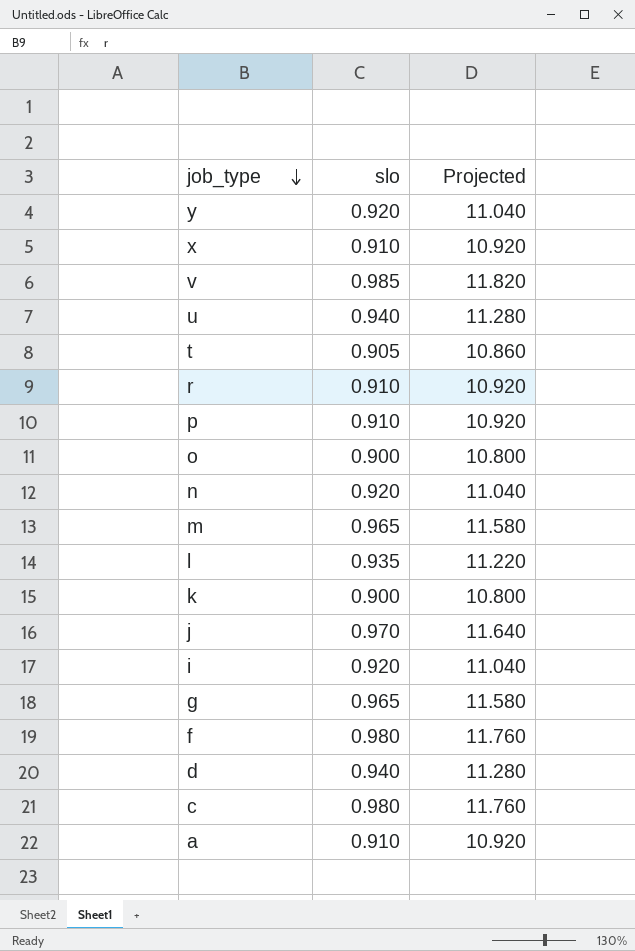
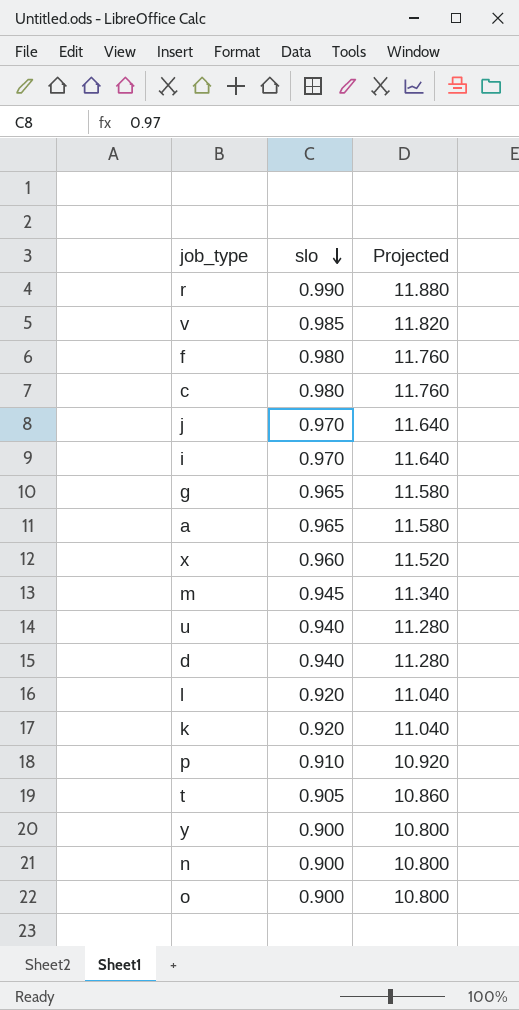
row order: job_type descending -> slo descending
r | slo: 0.910 -> 0.990
r | Projected: 10.920 -> 11.880
i | slo: 0.920 -> 0.970
i | Projected: 11.040 -> 11.640
a | slo: 0.910 -> 0.965
a | Projected: 10.920 -> 11.580
x | slo: 0.910 -> 0.960
x | Projected: 10.920 -> 11.520
m | slo: 0.965 -> 0.945
m | Projected: 11.580 -> 11.340
l | slo: 0.935 -> 0.920
l | Projected: 11.220 -> 11.040
k | slo: 0.900 -> 0.920
k | Projected: 10.800 -> 11.040
y | slo: 0.920 -> 0.900
y | Projected: 11.040 -> 10.800
n | slo: 0.920 -> 0.900
n | Projected: 11.040 -> 10.800

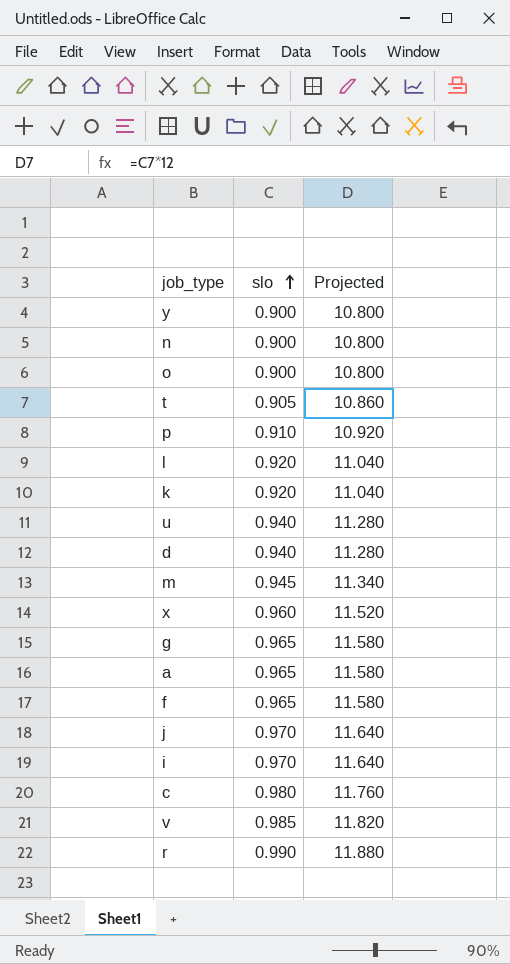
row order: slo descending -> slo ascending
f | slo: 0.980 -> 0.965
f | Projected: 11.760 -> 11.580

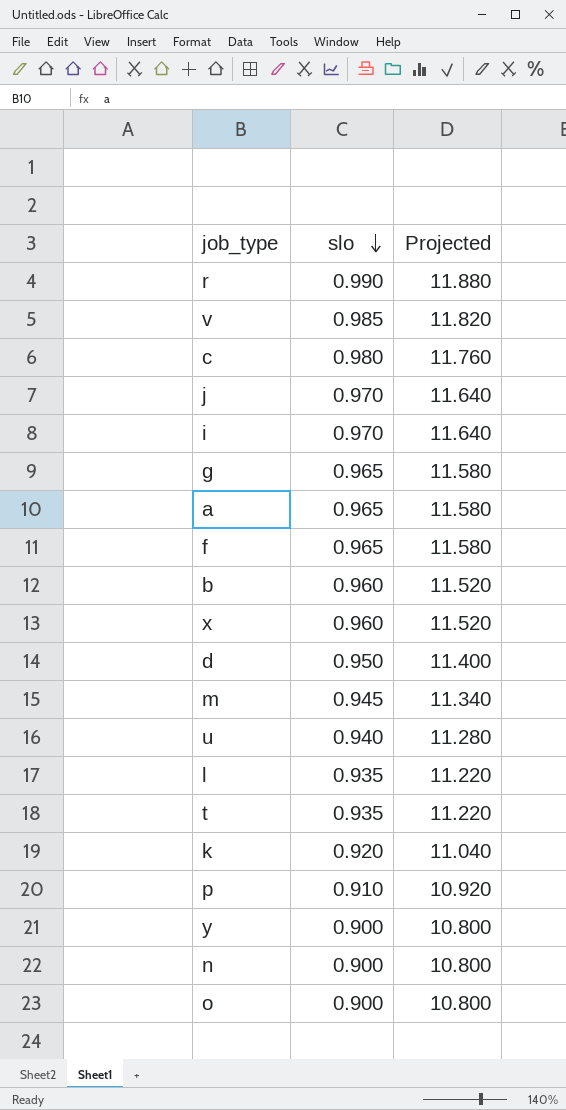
row order: slo ascending -> slo descending
row b: none -> 0.960 | 11.520
d | slo: 0.940 -> 0.950
d | Projected: 11.280 -> 11.400
l | slo: 0.920 -> 0.935
l | Projected: 11.040 -> 11.220
t | slo: 0.905 -> 0.935
t | Projected: 10.860 -> 11.220

